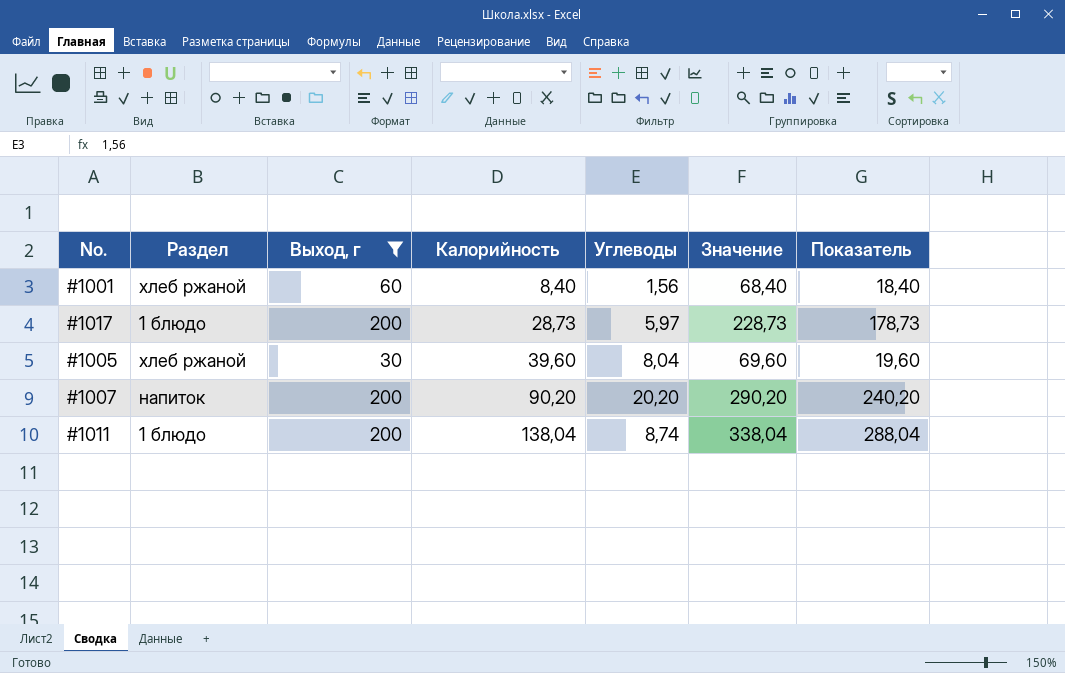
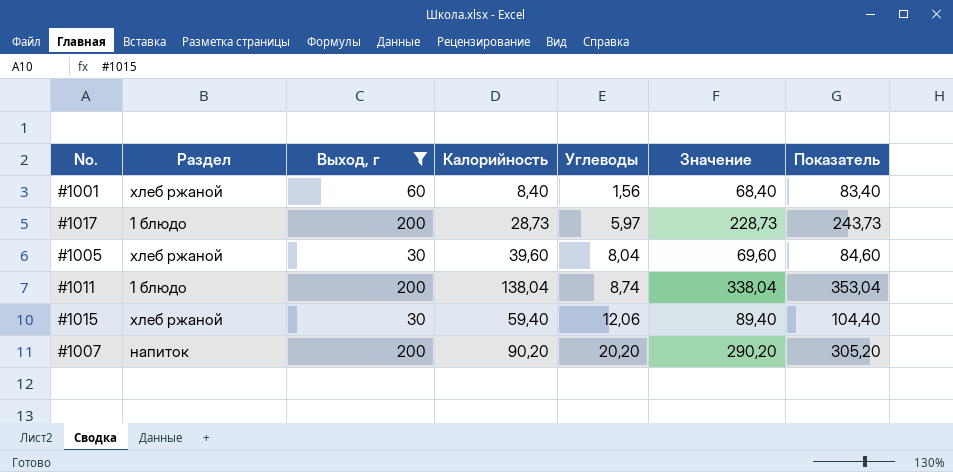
row order: Калорийность ascending -> Углеводы ascending
column Показатель | formula: [Значение] - 50 -> [Значение] + 15
row #1015: none -> хлеб ржаной | 30 | 59,40 | 12,06 | 89,40 | 104,40

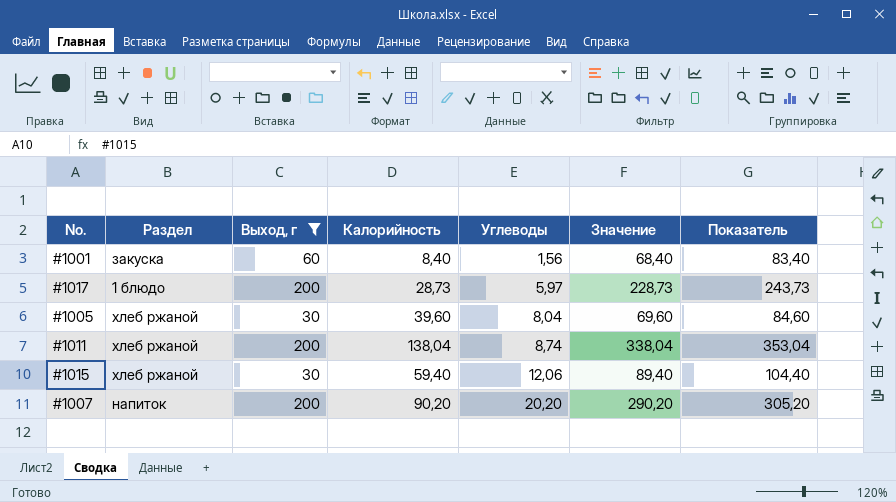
#1001 | Раздел: хлеб ржаной -> закуска
#1011 | Раздел: 1 блюдо -> хлеб ржаной

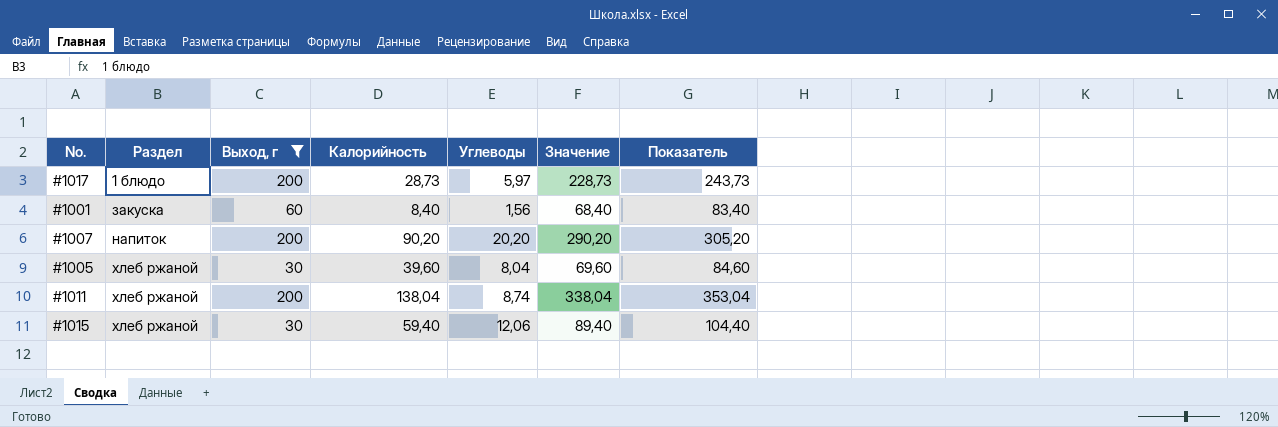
row order: Углеводы ascending -> Раздел ascending

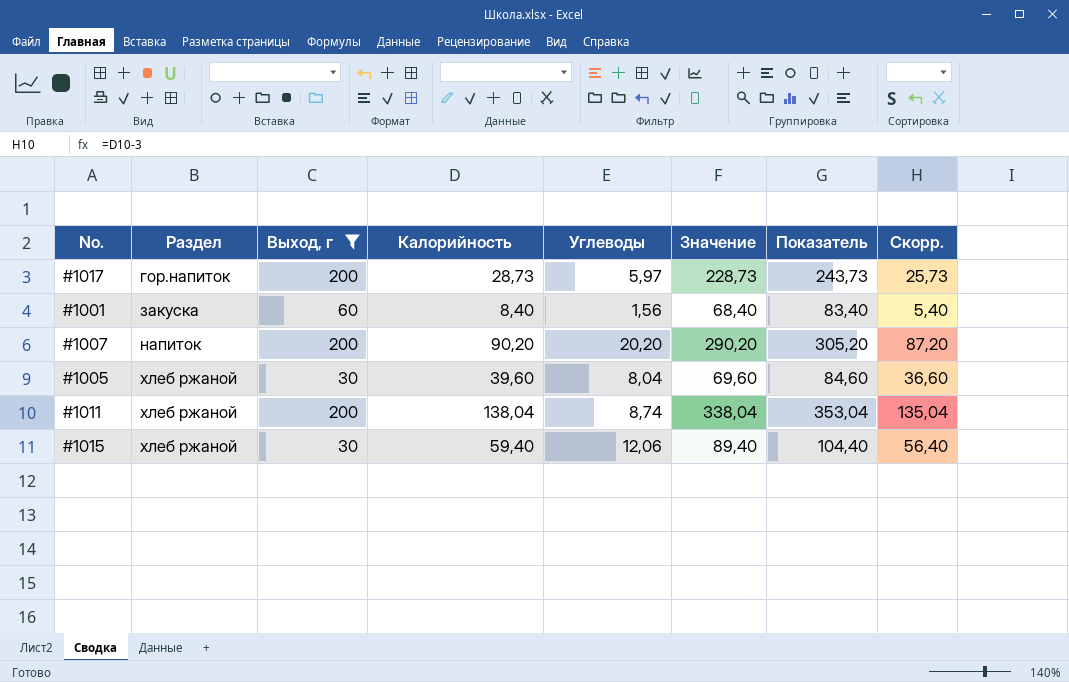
column Скорр. | formula: none -> [Калорийность] - 3
#1017 | Раздел: 1 блюдо -> гор.напиток

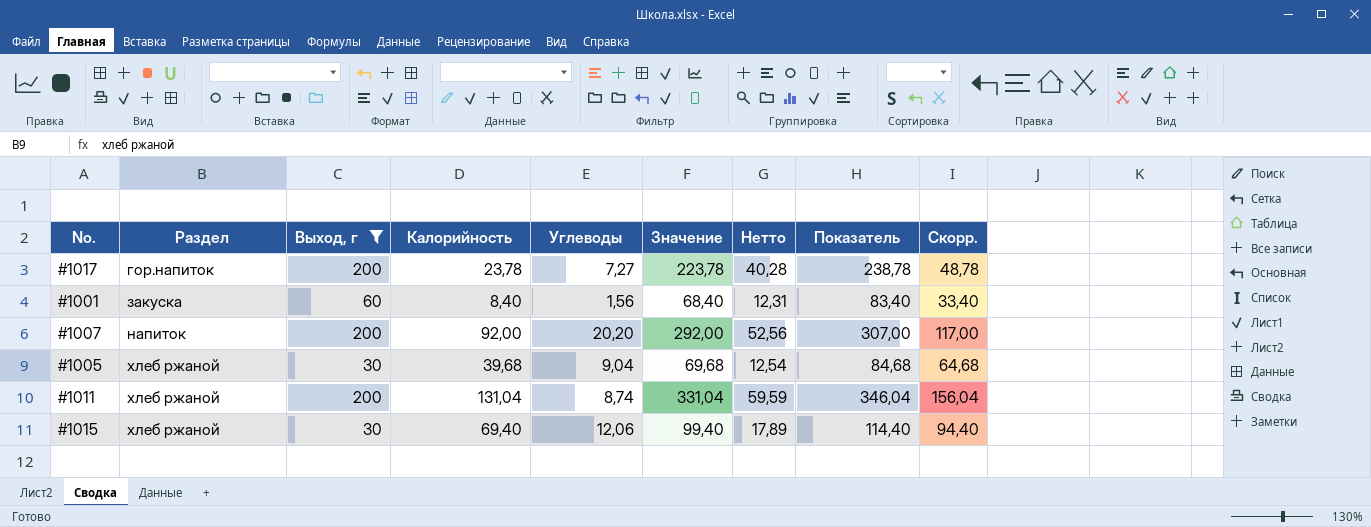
column Нетто | formula: none -> [Значение] * 0,18
column Скорр. | formula: [Калорийность] - 3 -> [Калорийность] + 25
#1017 | Калорийность: 28,73 -> 23,78
#1017 | Углеводы: 5,97 -> 7,27
#1017 | Значение: 228,73 -> 223,78
#1017 | Показатель: 243,73 -> 238,78
#1007 | Калорийность: 90,20 -> 92,00
#1007 | Значение: 290,20 -> 292,00
#1007 | Показатель: 305,20 -> 307,00
#1005 | Калорийность: 39,60 -> 39,68
#1005 | Углеводы: 8,04 -> 9,04
#1005 | Значение: 69,60 -> 69,68
#1005 | Показатель: 84,60 -> 84,68
#1011 | Калорийность: 138,04 -> 131,04
#1011 | Значение: 338,04 -> 331,04
#1011 | Показатель: 353,04 -> 346,04
#1015 | Калорийность: 59,40 -> 69,40
#1015 | Значение: 89,40 -> 99,40
#1015 | Показатель: 104,40 -> 114,40

